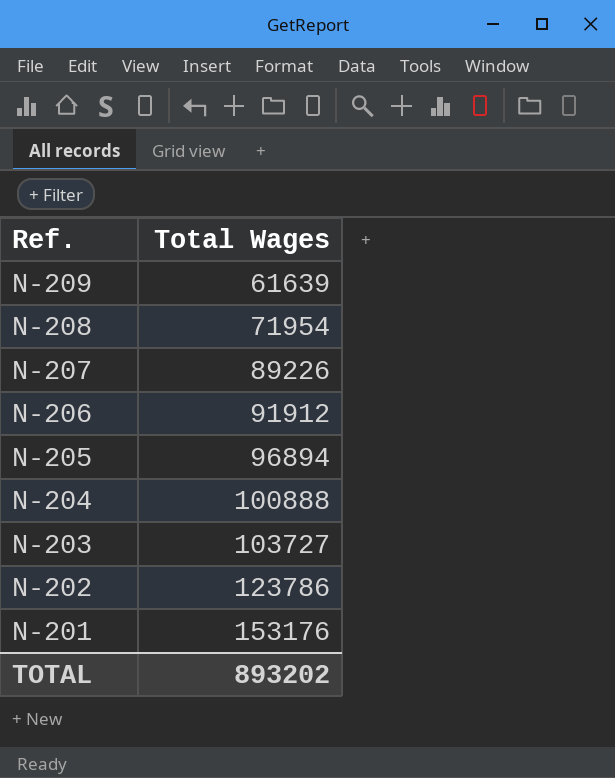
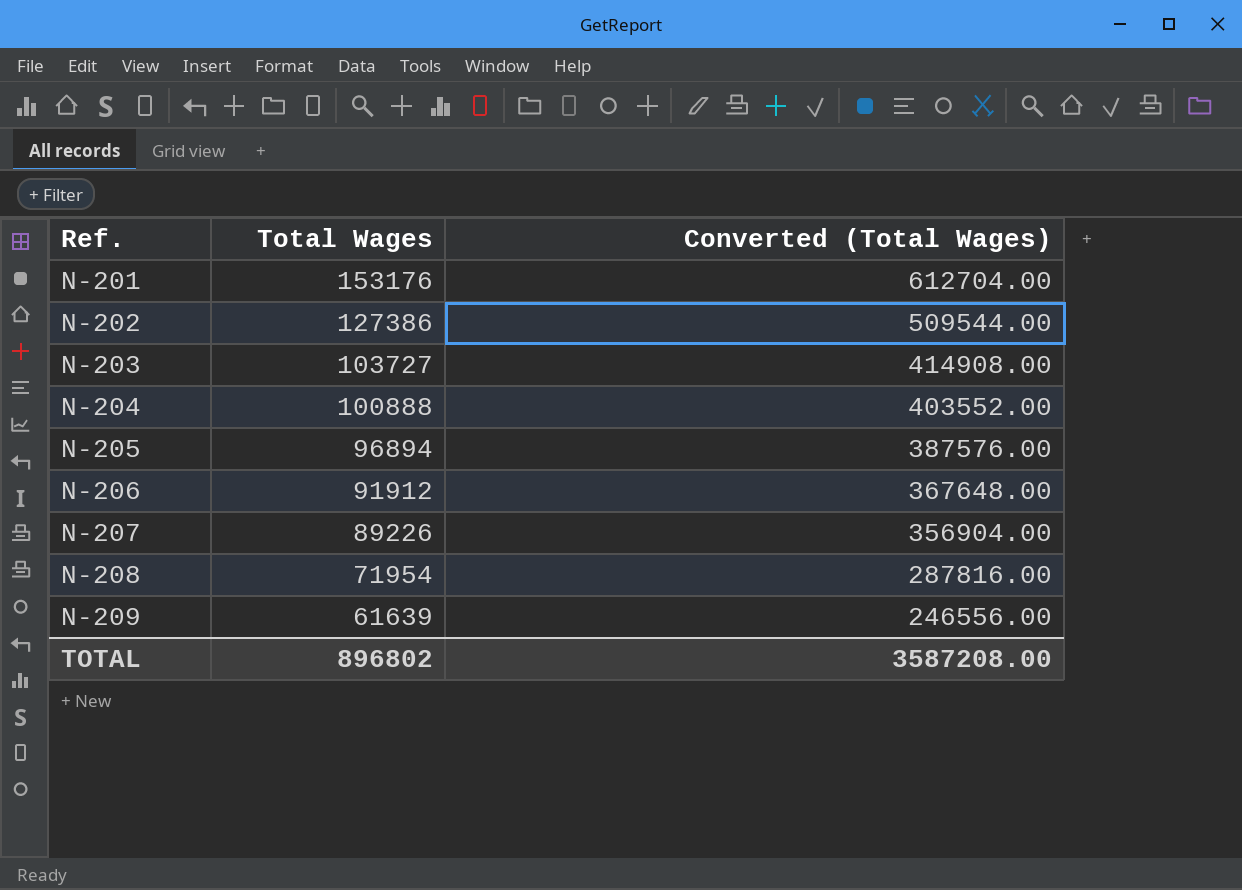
row order: Ref. descending -> Ref. ascending
column Converted (Total Wages) | formula: none -> [Total Wages] * 4
N-202 | Total Wages: 123786 -> 127386
TOTAL | Total Wages: 893202 -> 896802

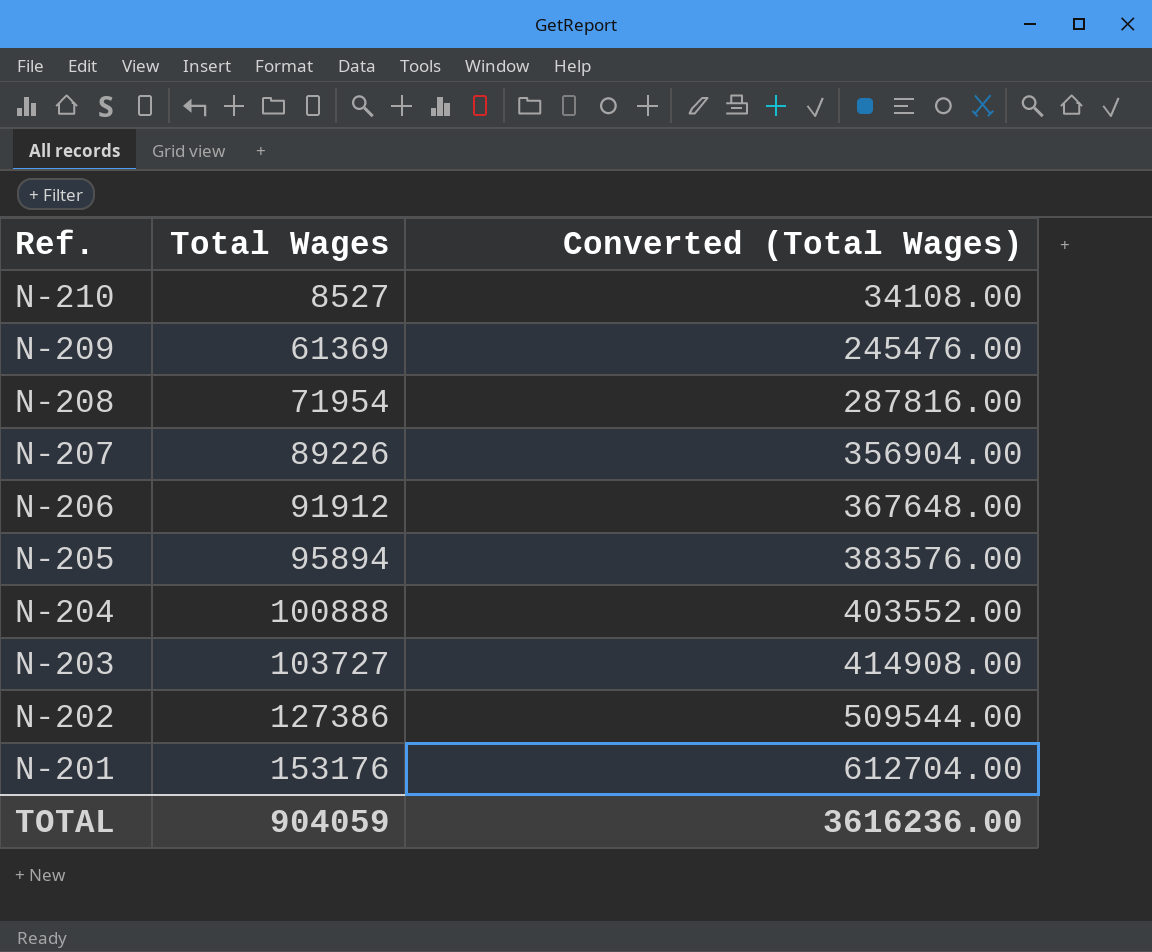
row order: Ref. ascending -> Ref. descending
row N-210: none -> 8527 | 34108.00
N-209 | Total Wages: 61639 -> 61369
N-209 | Converted (Total Wages): 246556.00 -> 245476.00
N-205 | Total Wages: 96894 -> 95894
N-205 | Converted (Total Wages): 387576.00 -> 383576.00
TOTAL | Total Wages: 896802 -> 904059
TOTAL | Converted (Total Wages): 3587208.00 -> 3616236.00

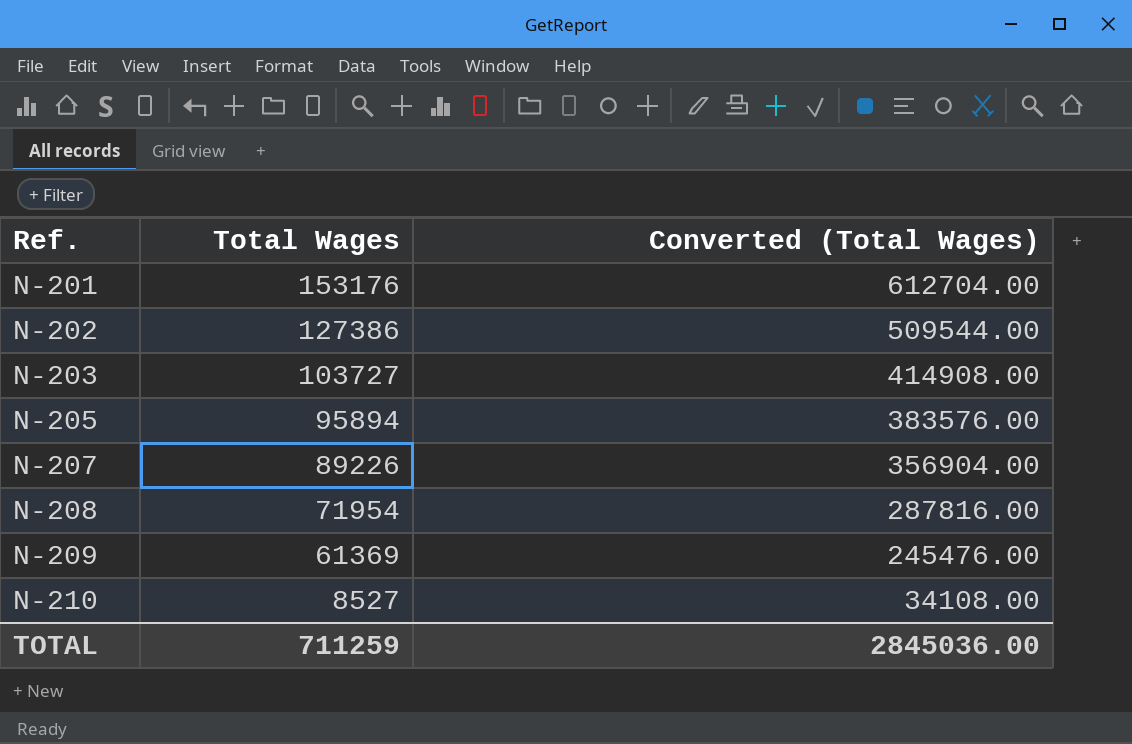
row order: Ref. descending -> Ref. ascending
row N-206: 91912 | 367648.00 -> none
row N-204: 100888 | 403552.00 -> none
TOTAL | Total Wages: 904059 -> 711259
TOTAL | Converted (Total Wages): 3616236.00 -> 2845036.00

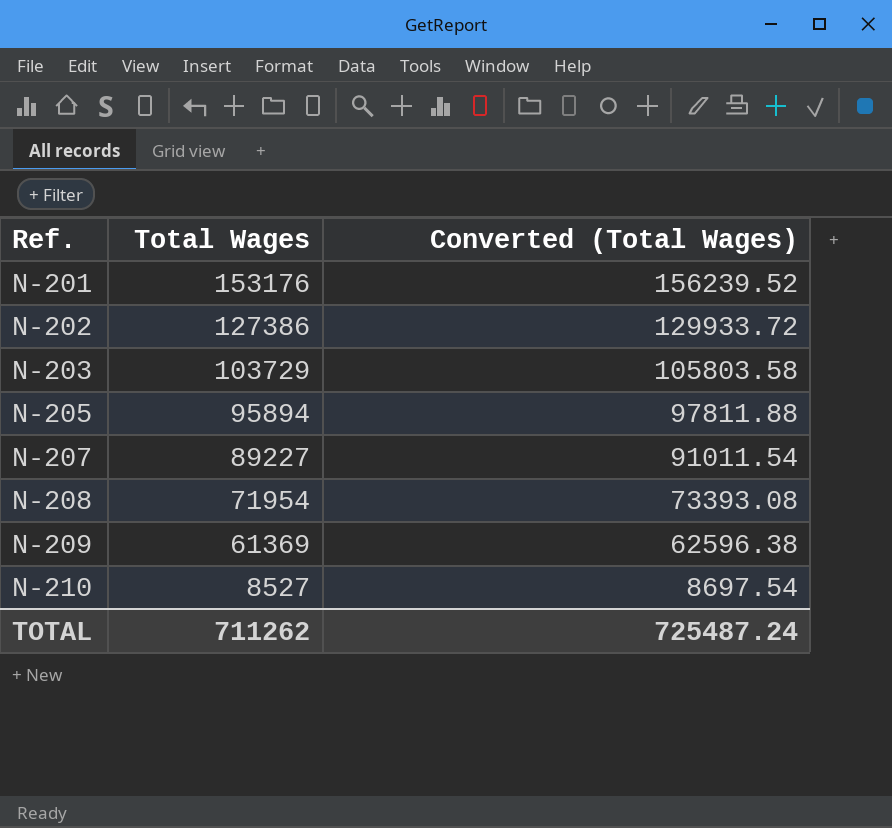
column Converted (Total Wages) | formula: [Total Wages] * 4 -> [Total Wages] * 1.02
N-203 | Total Wages: 103727 -> 103729
N-207 | Total Wages: 89226 -> 89227
TOTAL | Total Wages: 711259 -> 711262
TOTAL | Converted (Total Wages): 2845036.00 -> 725487.24

